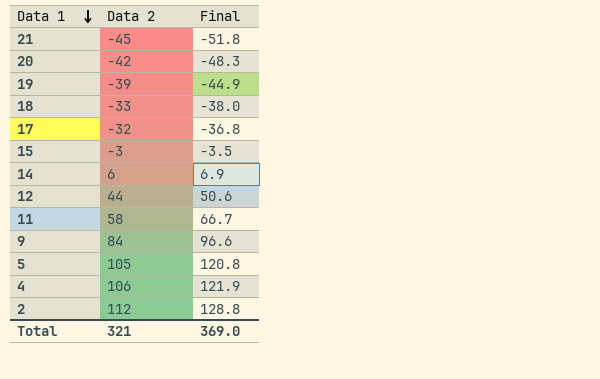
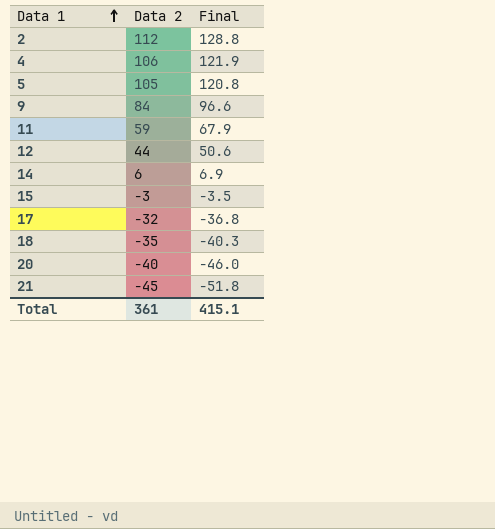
row order: Data 1 descending -> Data 1 ascending
row 19: -39 | -44.9 -> none
11 | Data 2: 58 -> 59
11 | Final: 66.7 -> 67.9
18 | Data 2: -33 -> -35
18 | Final: -38.0 -> -40.3
20 | Data 2: -42 -> -40
20 | Final: -48.3 -> -46.0
Total | Data 2: 321 -> 361
Total | Final: 369.0 -> 415.1

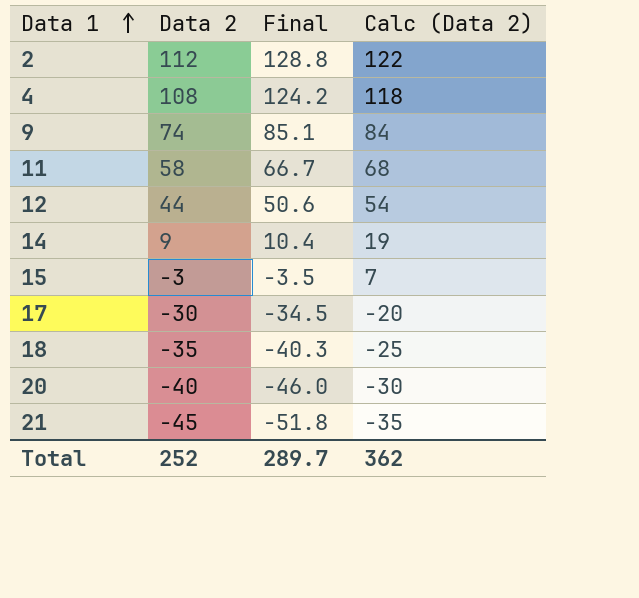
column Calc (Data 2) | formula: none -> [Data 2] + 10
row 5: 105 | 120.8 -> none
4 | Data 2: 106 -> 108
4 | Final: 121.9 -> 124.2
9 | Data 2: 84 -> 74
9 | Final: 96.6 -> 85.1
11 | Data 2: 59 -> 58
11 | Final: 67.9 -> 66.7
14 | Data 2: 6 -> 9
14 | Final: 6.9 -> 10.4
17 | Data 2: -32 -> -30
17 | Final: -36.8 -> -34.5
Total | Data 2: 361 -> 252
Total | Final: 415.1 -> 289.7

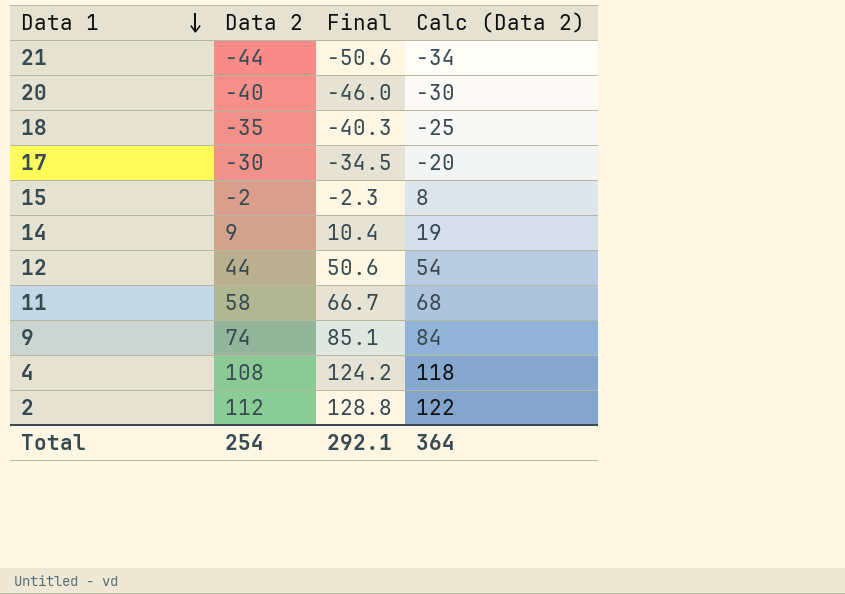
row order: Data 1 ascending -> Data 1 descending
21 | Data 2: -45 -> -44
21 | Final: -51.8 -> -50.6
21 | Calc (Data 2): -35 -> -34
15 | Data 2: -3 -> -2
15 | Final: -3.5 -> -2.3
15 | Calc (Data 2): 7 -> 8
Total | Data 2: 252 -> 254
Total | Final: 289.7 -> 292.1
Total | Calc (Data 2): 362 -> 364

